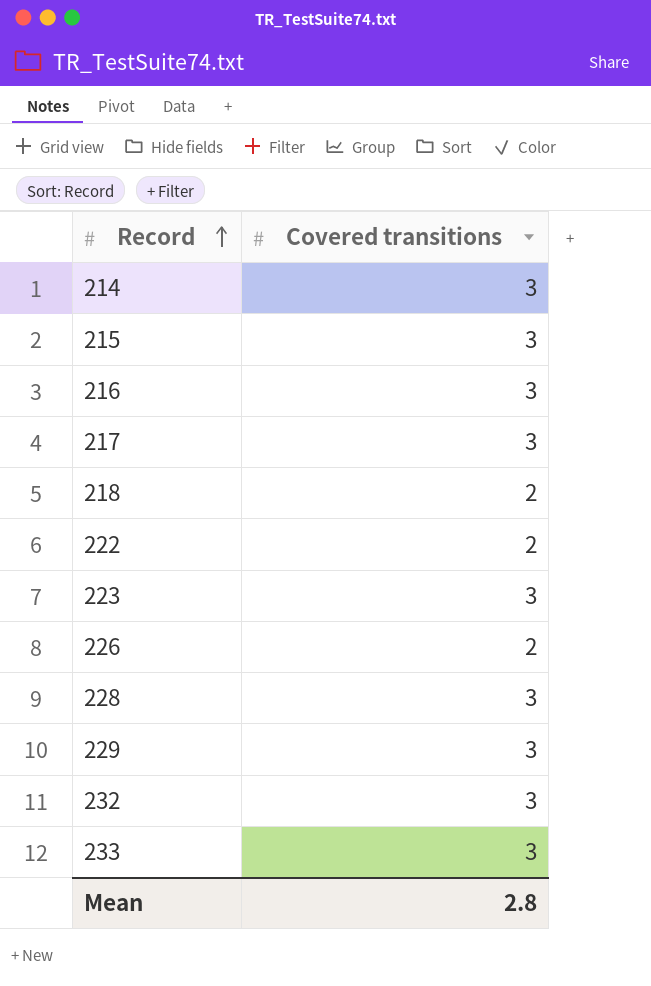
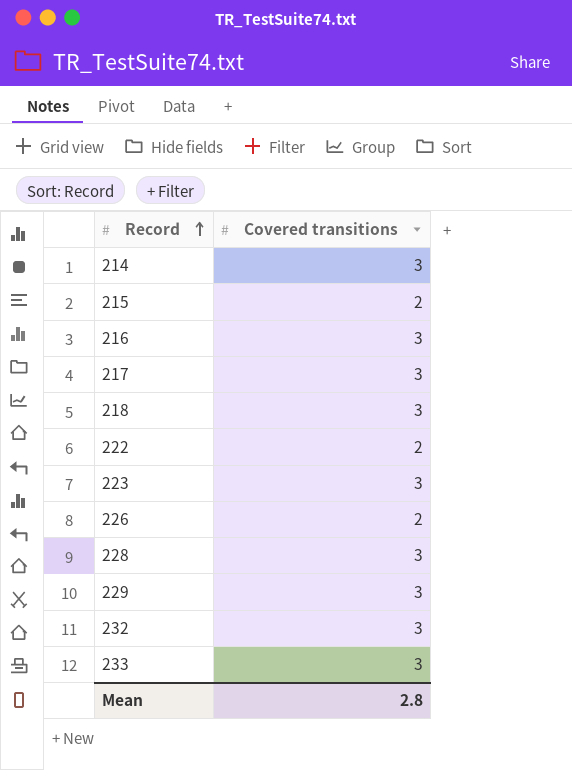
215 | Covered transitions: 3 -> 2
218 | Covered transitions: 2 -> 3

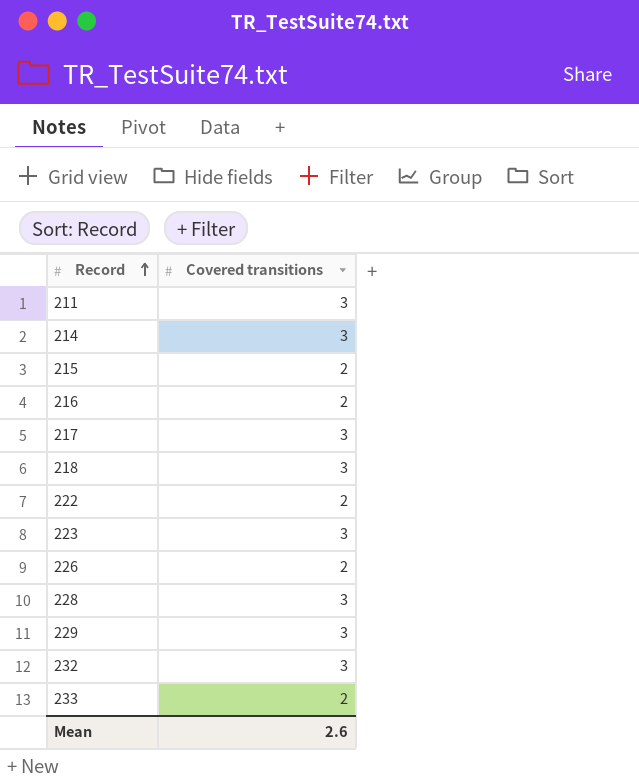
row 211: none -> 3
216 | Covered transitions: 3 -> 2
233 | Covered transitions: 3 -> 2
Mean | Covered transitions: 2.8 -> 2.6

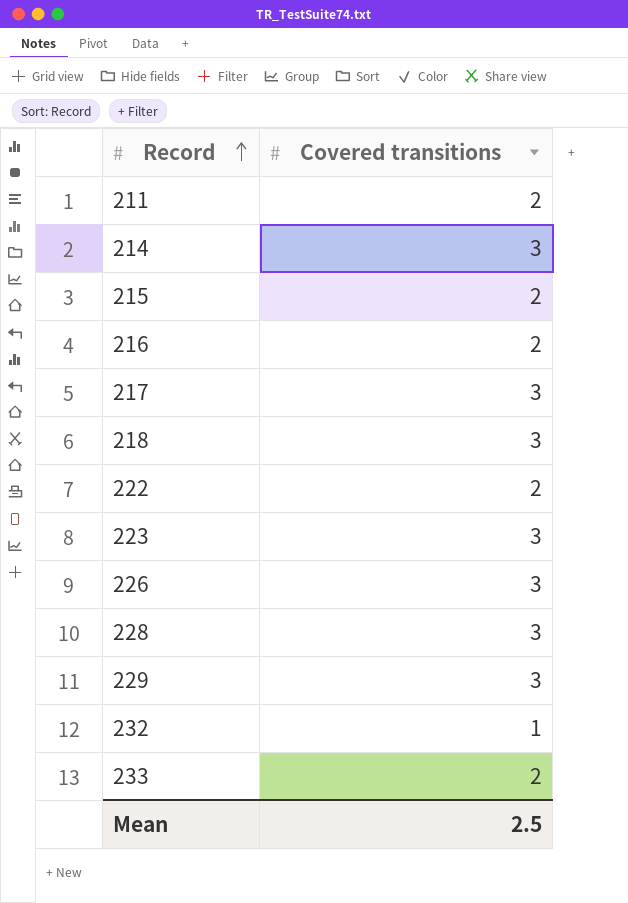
211 | Covered transitions: 3 -> 2
226 | Covered transitions: 2 -> 3
232 | Covered transitions: 3 -> 1
Mean | Covered transitions: 2.6 -> 2.5

